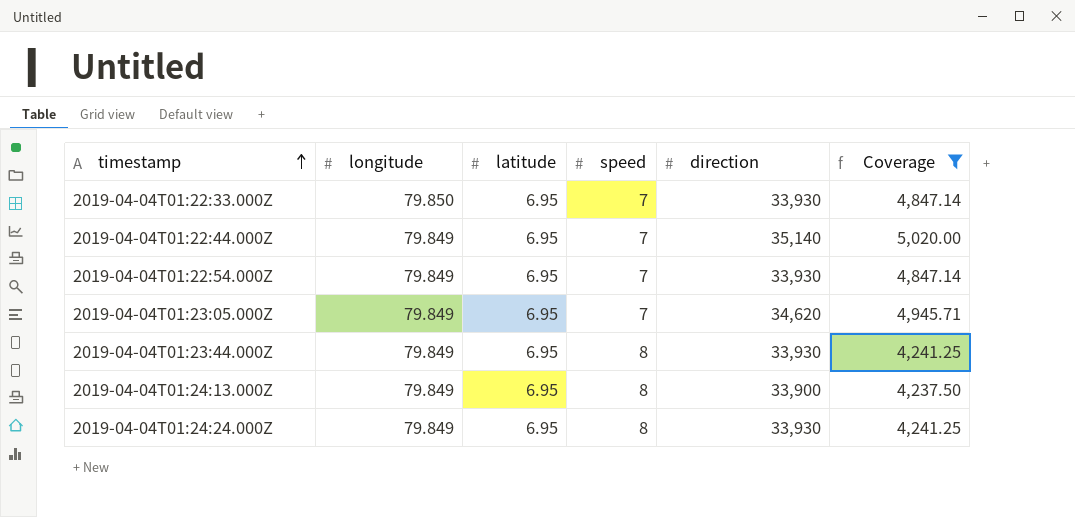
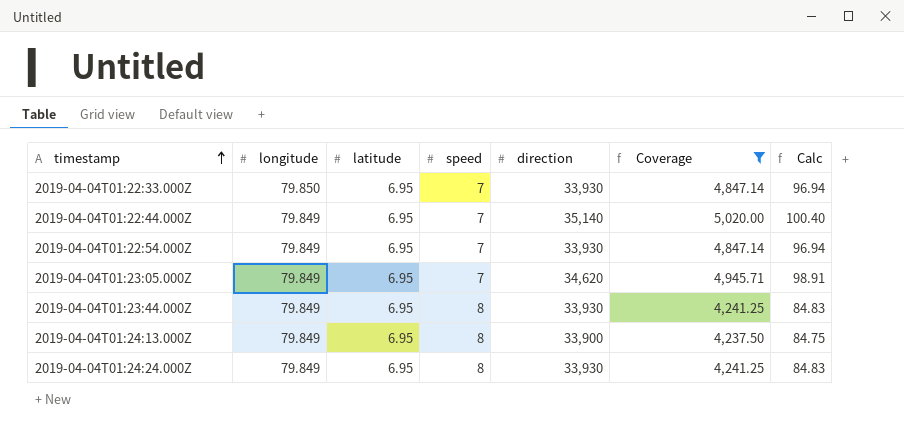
column Calc | formula: none -> [Coverage] * 0.02

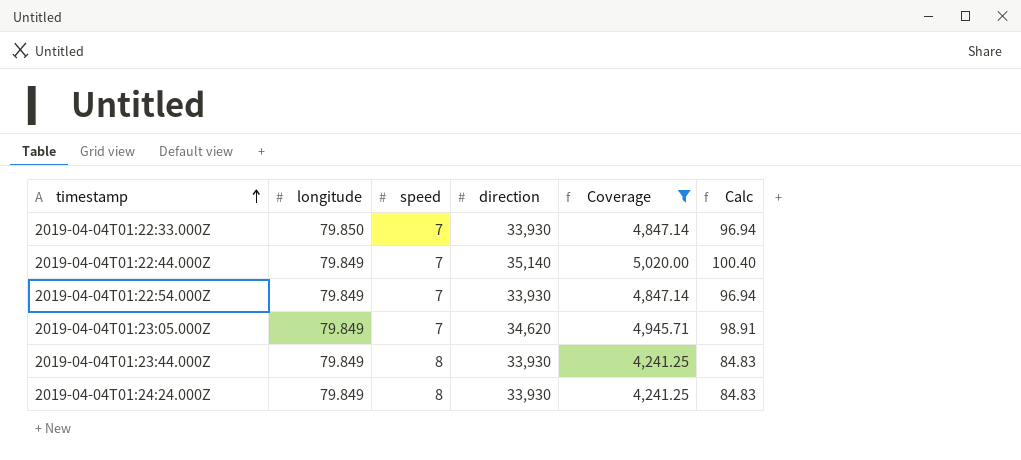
column latitude | position: 3 -> none
row 2019-04-04T01:24:13.000Z: 79.849 | 6.95 | 8 | 33,900 | 4,237.50 | 84.75 -> none

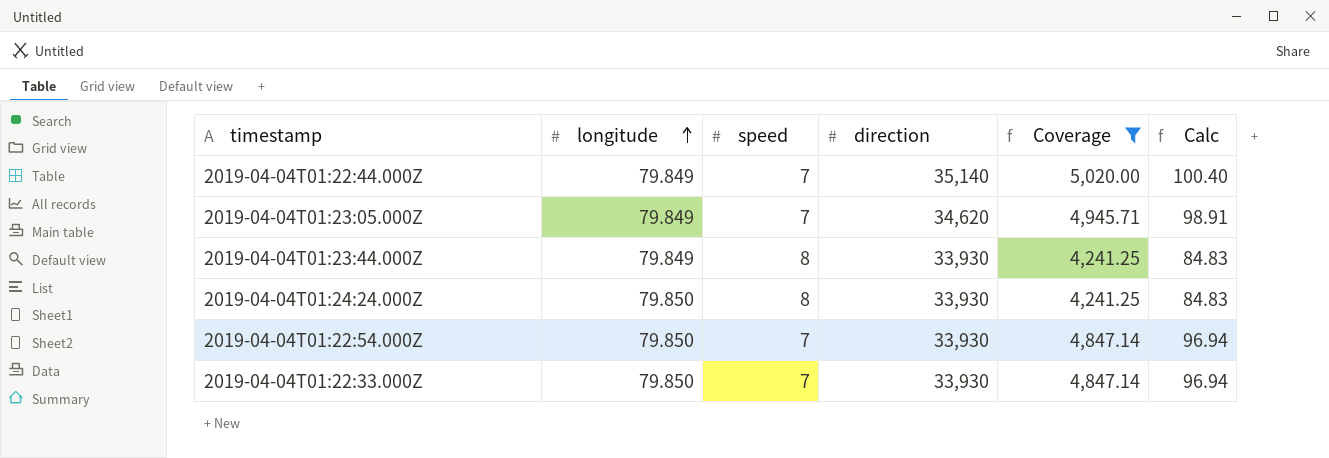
row order: timestamp ascending -> longitude ascending
2019-04-04T01:24:24.000Z | longitude: 79.849 -> 79.850
2019-04-04T01:22:54.000Z | longitude: 79.849 -> 79.850

